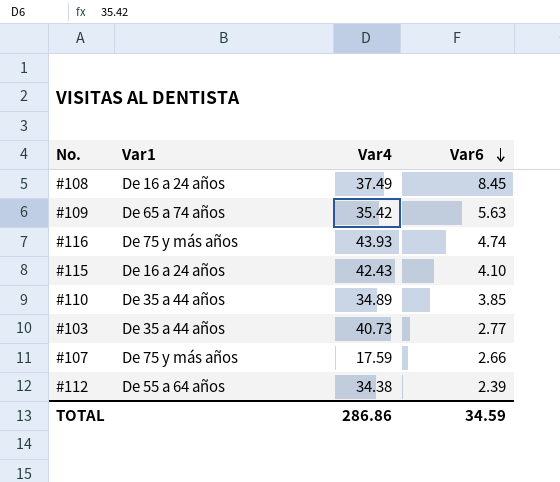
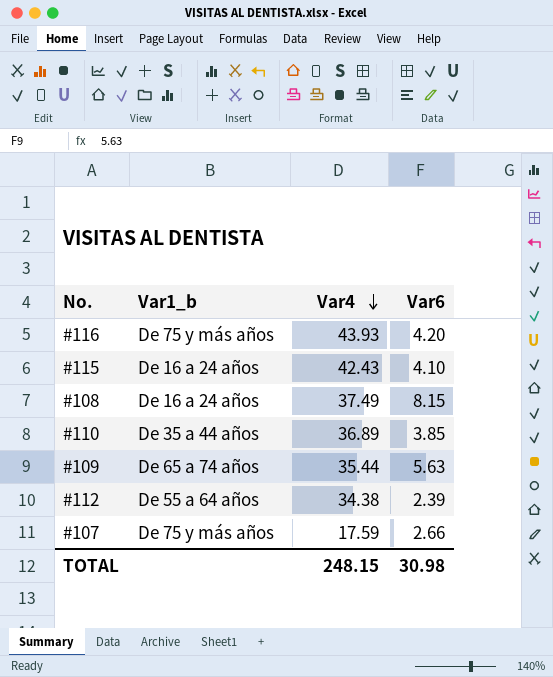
row order: Var6 descending -> Var4 descending
column name: Var1 -> Var1_b
row #103: De 35 a 44 años | 40.73 | 2.77 -> none
#116 | Var6: 4.74 -> 4.20
#108 | Var6: 8.45 -> 8.15
#110 | Var4: 34.89 -> 36.89
#109 | Var4: 35.42 -> 35.44
TOTAL | Var4: 286.86 -> 248.15
TOTAL | Var6: 34.59 -> 30.98

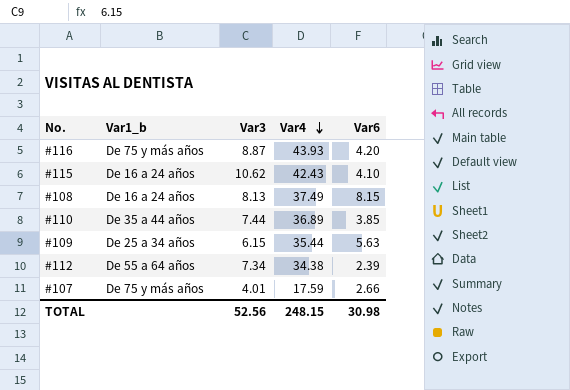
column Var3 | position: none -> 3
#109 | Var1_b: De 65 a 74 años -> De 25 a 34 años

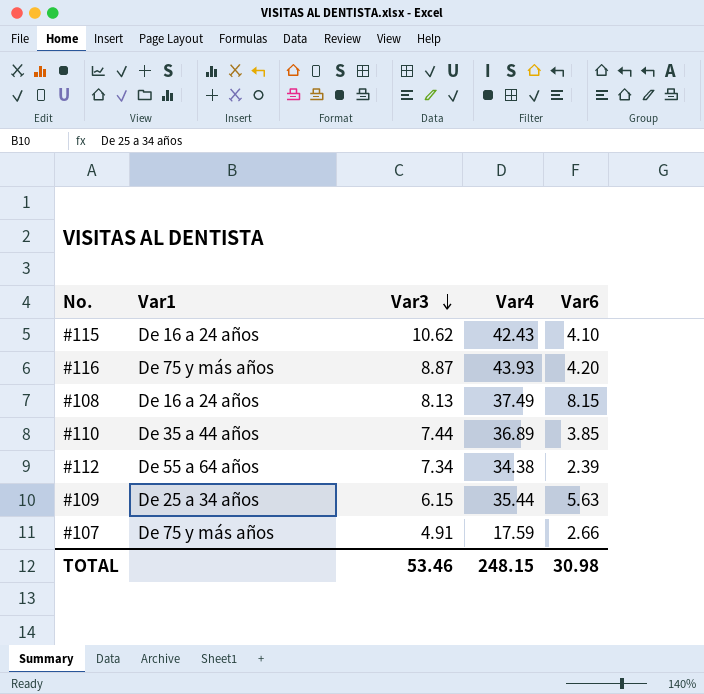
row order: Var4 descending -> Var3 descending
column name: Var1_b -> Var1
#107 | Var3: 4.01 -> 4.91
TOTAL | Var3: 52.56 -> 53.46

